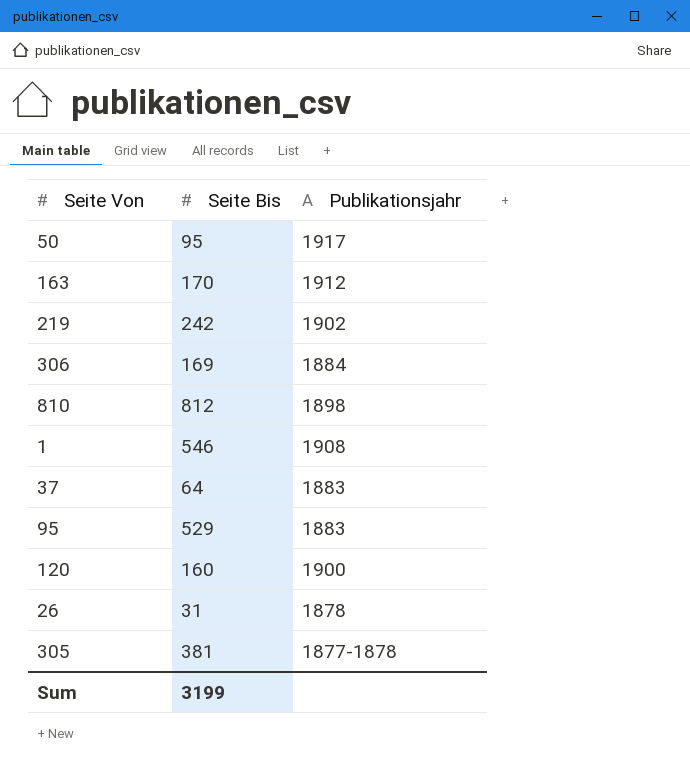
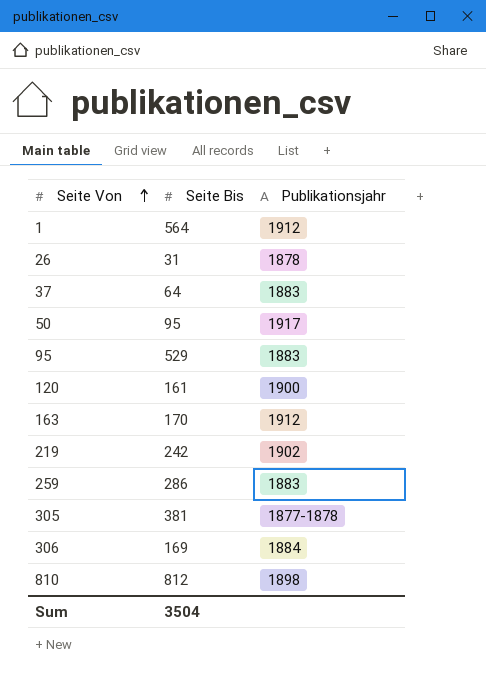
row order: none -> Seite Von ascending
1 | Seite Bis: 546 -> 564
1 | Publikationsjahr: 1908 -> 1912
120 | Seite Bis: 160 -> 161
row 259: none -> 286 | 1883
Sum | Seite Bis: 3199 -> 3504

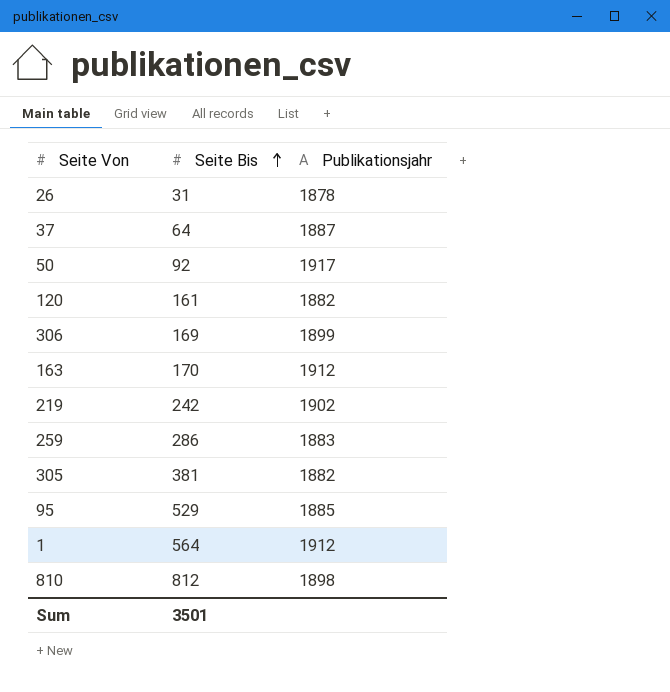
row order: Seite Von ascending -> Seite Bis ascending
37 | Publikationsjahr: 1883 -> 1887
50 | Seite Bis: 95 -> 92
120 | Publikationsjahr: 1900 -> 1882
306 | Publikationsjahr: 1884 -> 1899
305 | Publikationsjahr: 1877-1878 -> 1882
95 | Publikationsjahr: 1883 -> 1885
Sum | Seite Bis: 3504 -> 3501

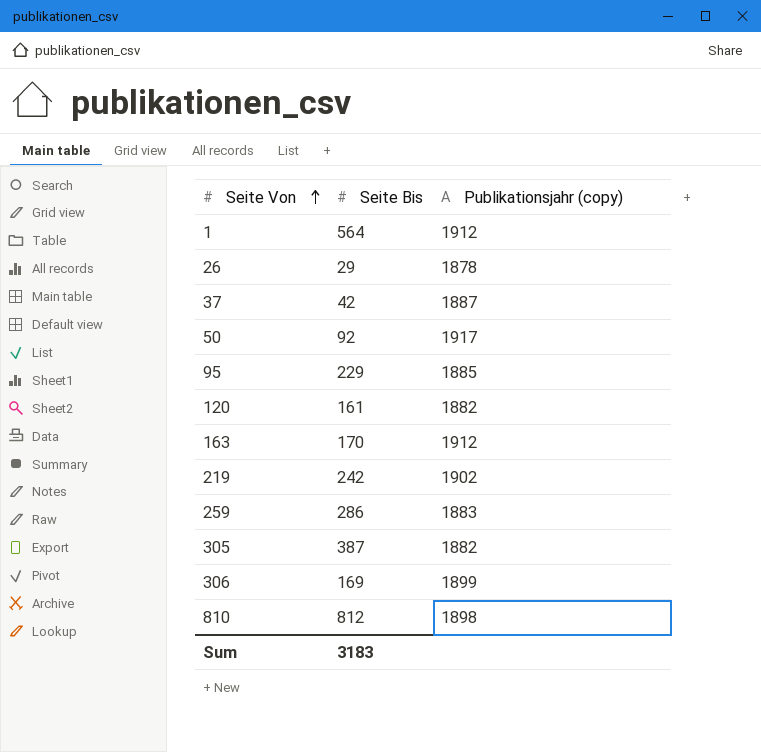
row order: Seite Bis ascending -> Seite Von ascending
column name: Publikationsjahr -> Publikationsjahr (copy)
26 | Seite Bis: 31 -> 29
37 | Seite Bis: 64 -> 42
95 | Seite Bis: 529 -> 229
305 | Seite Bis: 381 -> 387
Sum | Seite Bis: 3501 -> 3183

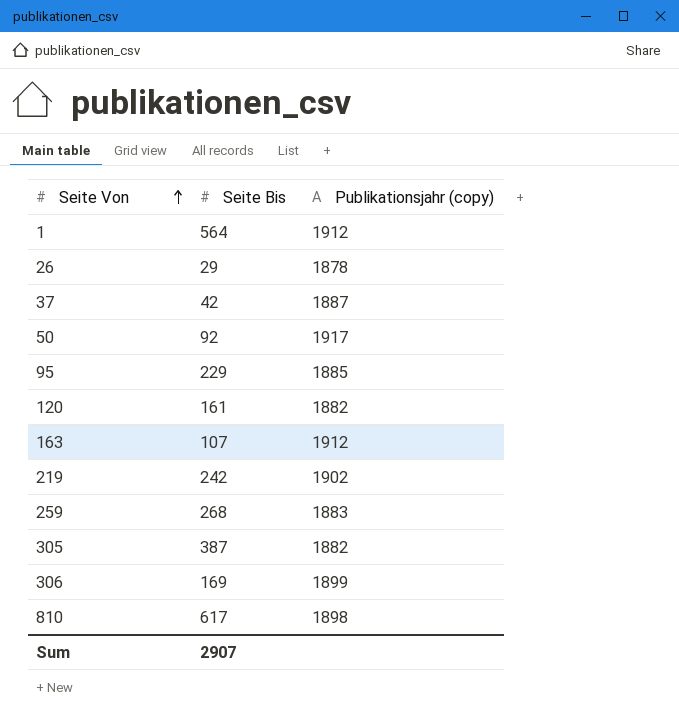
163 | Seite Bis: 170 -> 107
259 | Seite Bis: 286 -> 268
810 | Seite Bis: 812 -> 617
Sum | Seite Bis: 3183 -> 2907

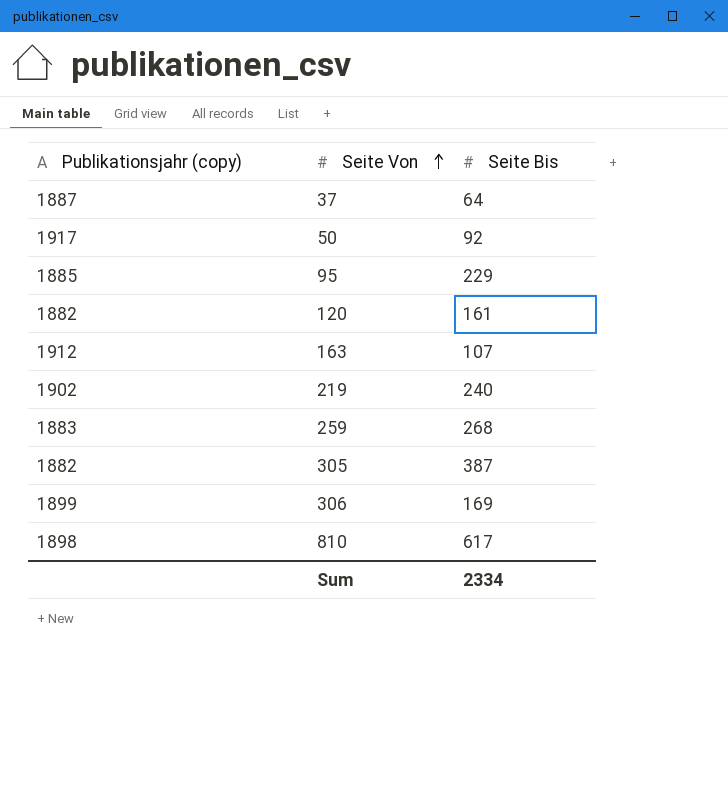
column Publikationsjahr (copy) | position: 3 -> 1
row 1: 564 | 1912 -> none
row 26: 29 | 1878 -> none
37 | Seite Bis: 42 -> 64
219 | Seite Bis: 242 -> 240
Sum | Seite Bis: 2907 -> 2334

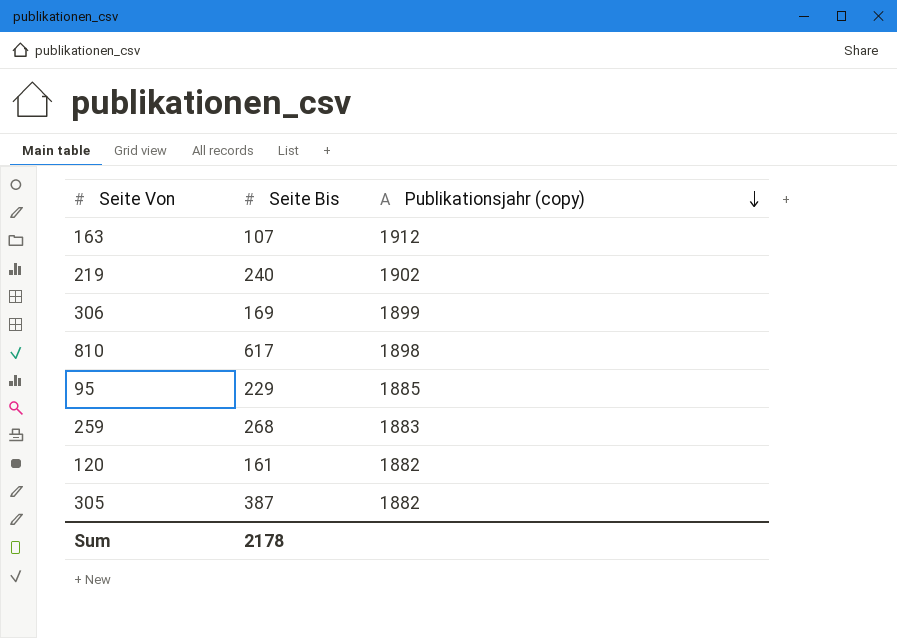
row order: Seite Von ascending -> Publikationsjahr (copy) descending
column Publikationsjahr (copy) | position: 1 -> 3
row 37: 1887 | 64 -> none
row 50: 1917 | 92 -> none
Sum | Seite Bis: 2334 -> 2178

